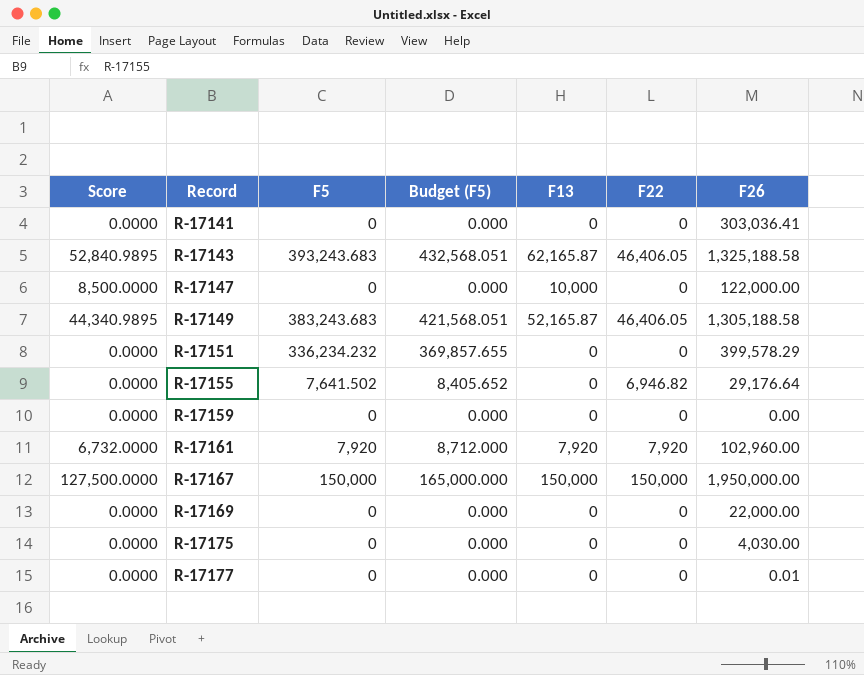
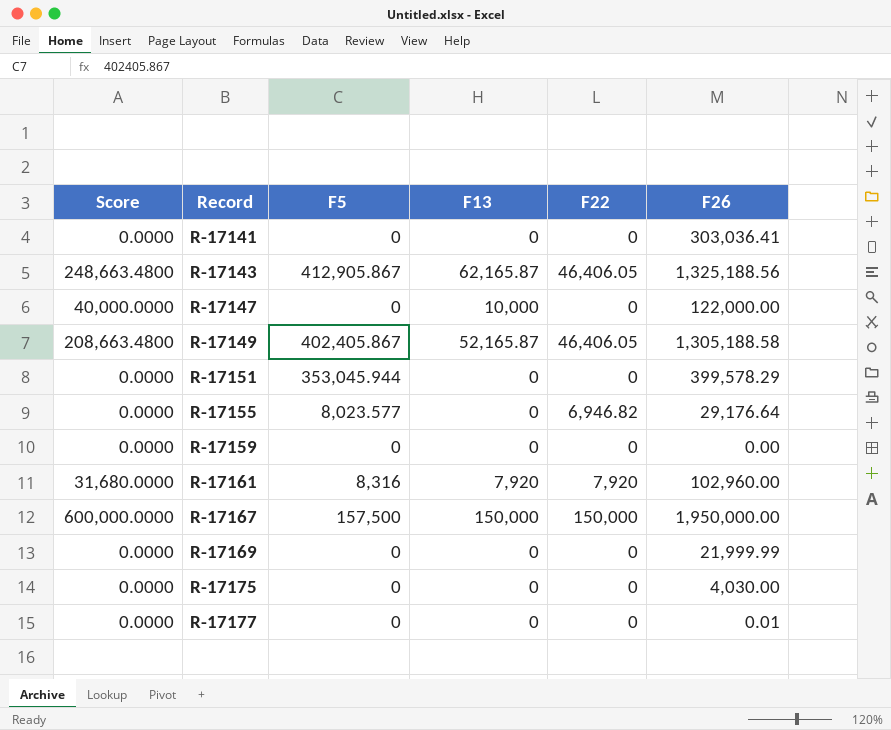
column Budget (F5) | formula: [F5] * 1.1 -> none
column Score | formula: [F13] * 0.85 -> [F13] * 4
R-17143 | F5: 393,243.683 -> 412,905.867
R-17143 | F26: 1,325,188.58 -> 1,325,188.56
R-17149 | F5: 383,243.683 -> 402,405.867
R-17151 | F5: 336,234.232 -> 353,045.944
R-17155 | F5: 7,641.502 -> 8,023.577
R-17161 | F5: 7,920 -> 8,316
R-17167 | F5: 150,000 -> 157,500
R-17169 | F26: 22,000.00 -> 21,999.99

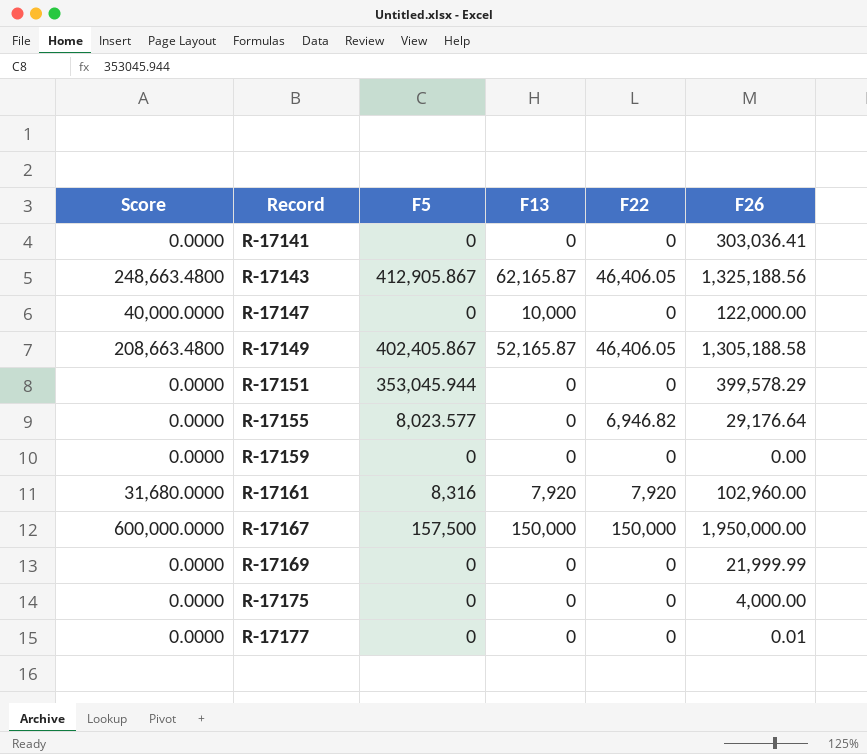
R-17175 | F26: 4,030.00 -> 4,000.00

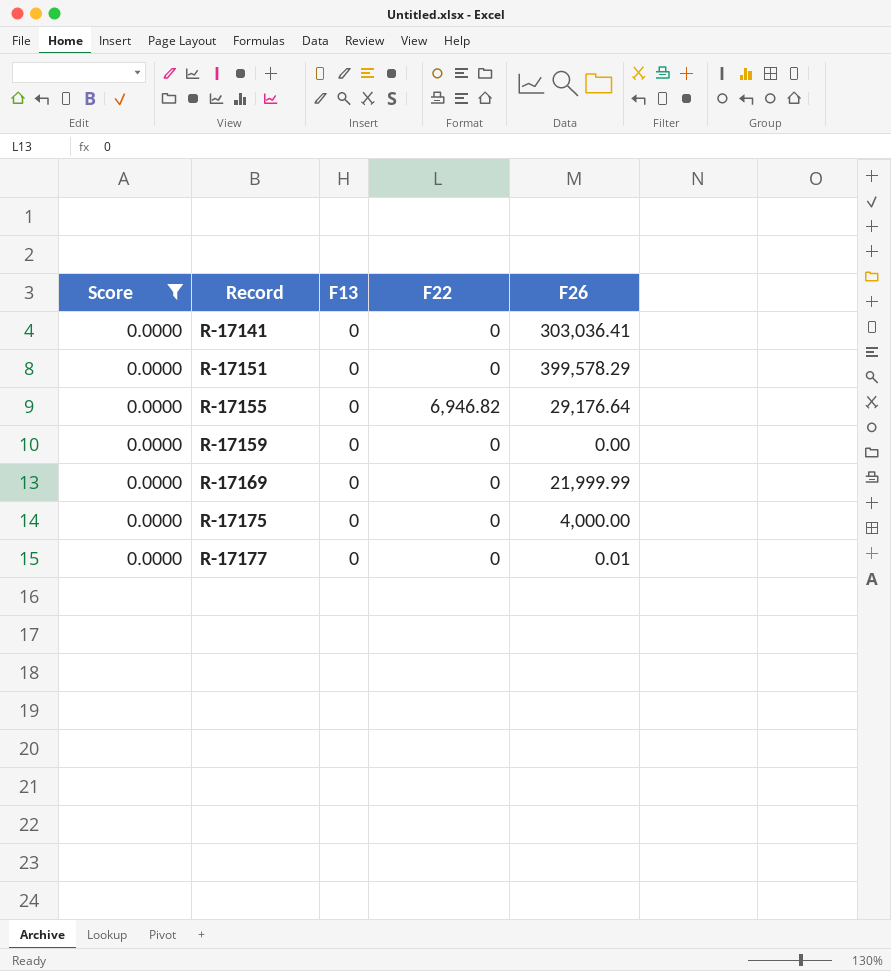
filter: none -> Score = 0.0000
column F5 | position: 3 -> none

